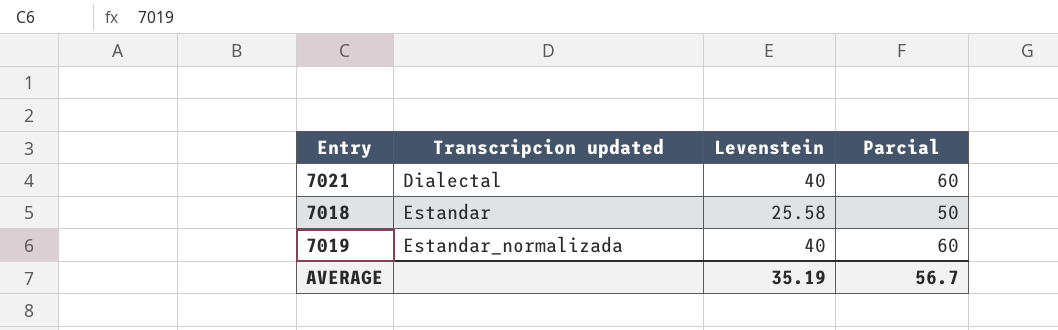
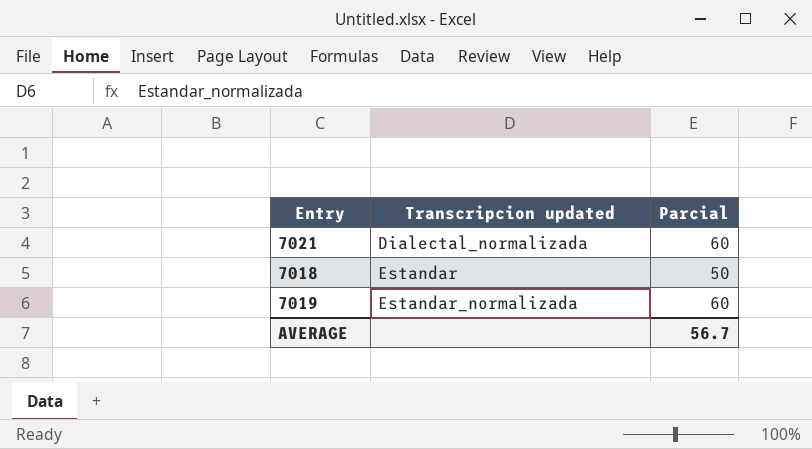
column Levenstein | position: 3 -> none
7021 | Transcripcion updated: Dialectal -> Dialectal_normalizada

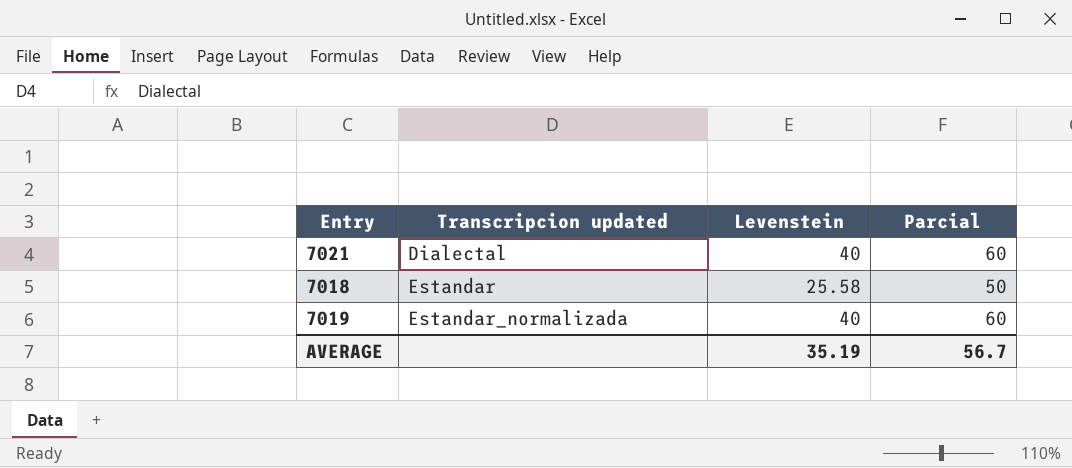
column Levenstein | position: none -> 3
7021 | Transcripcion updated: Dialectal_normalizada -> Dialectal

